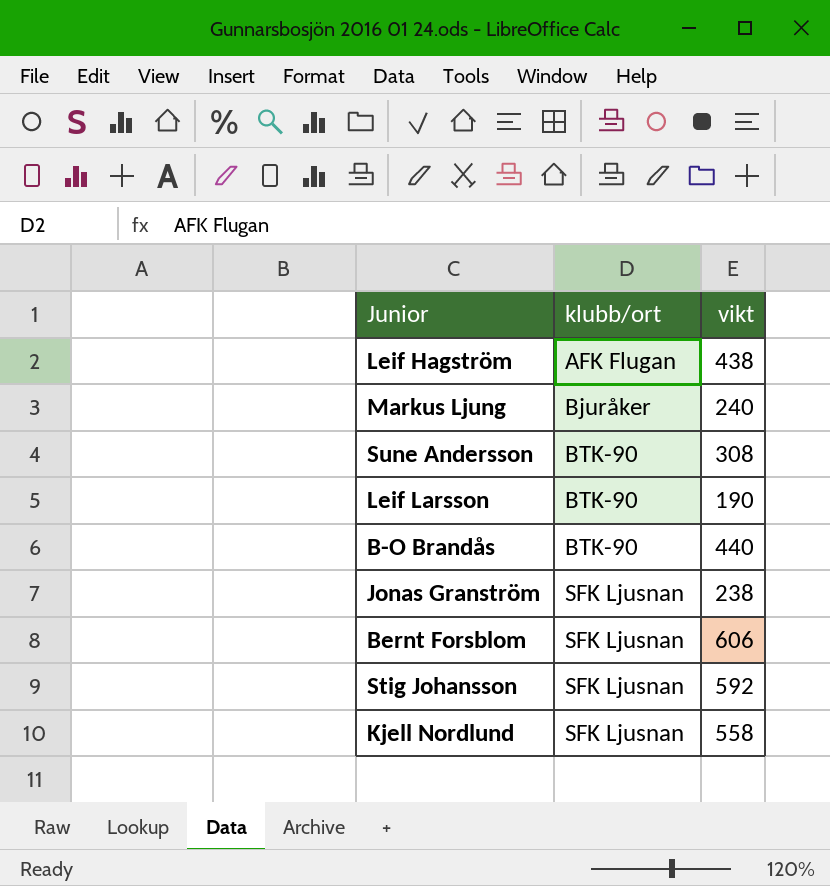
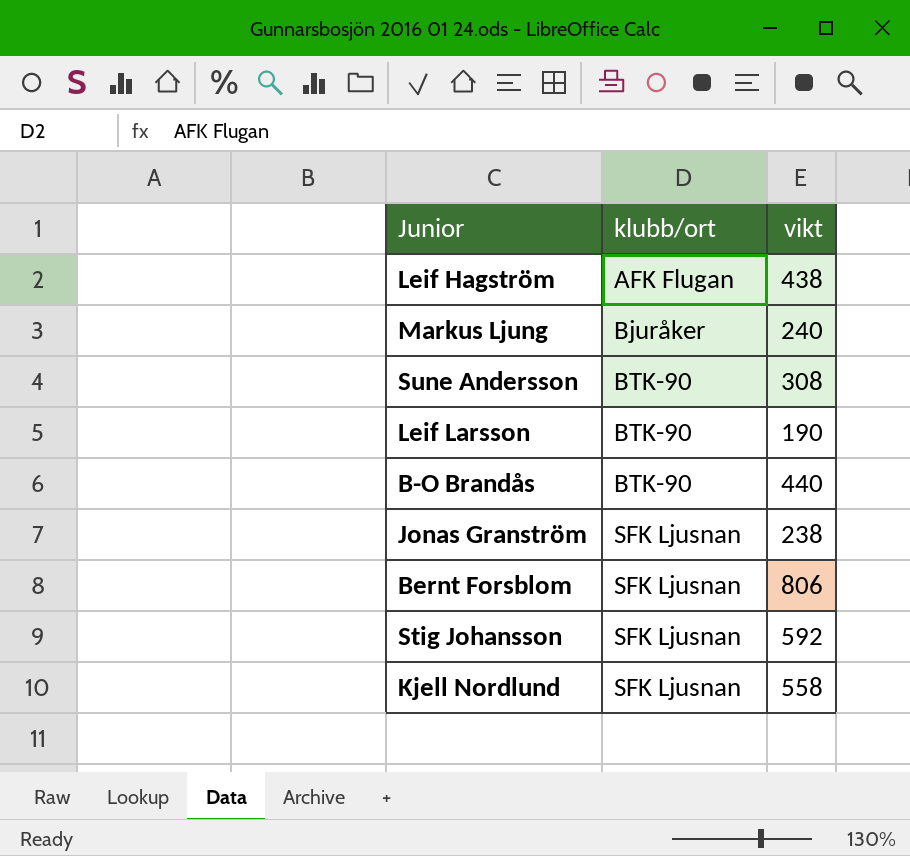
Bernt Forsblom | vikt: 606 -> 806

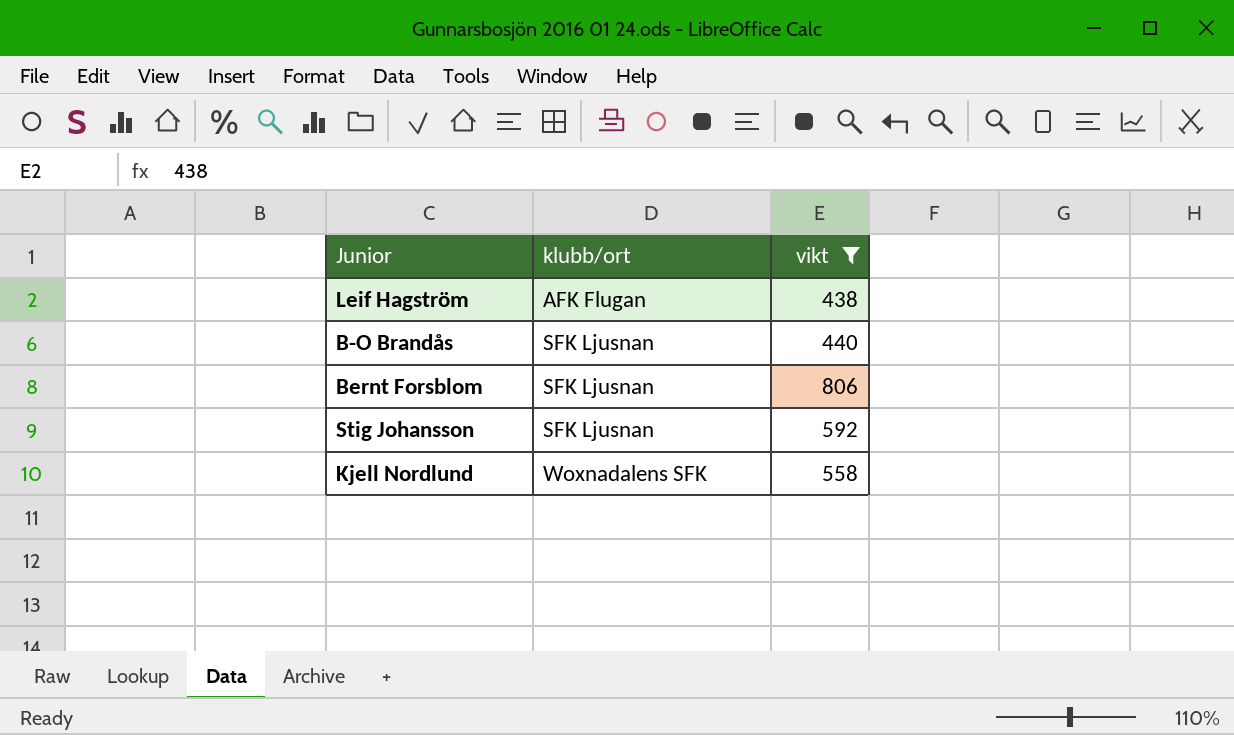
filter: none -> vikt >= 438
B-O Brandås | klubb/ort: BTK-90 -> SFK Ljusnan
Kjell Nordlund | klubb/ort: SFK Ljusnan -> Woxnadalens SFK

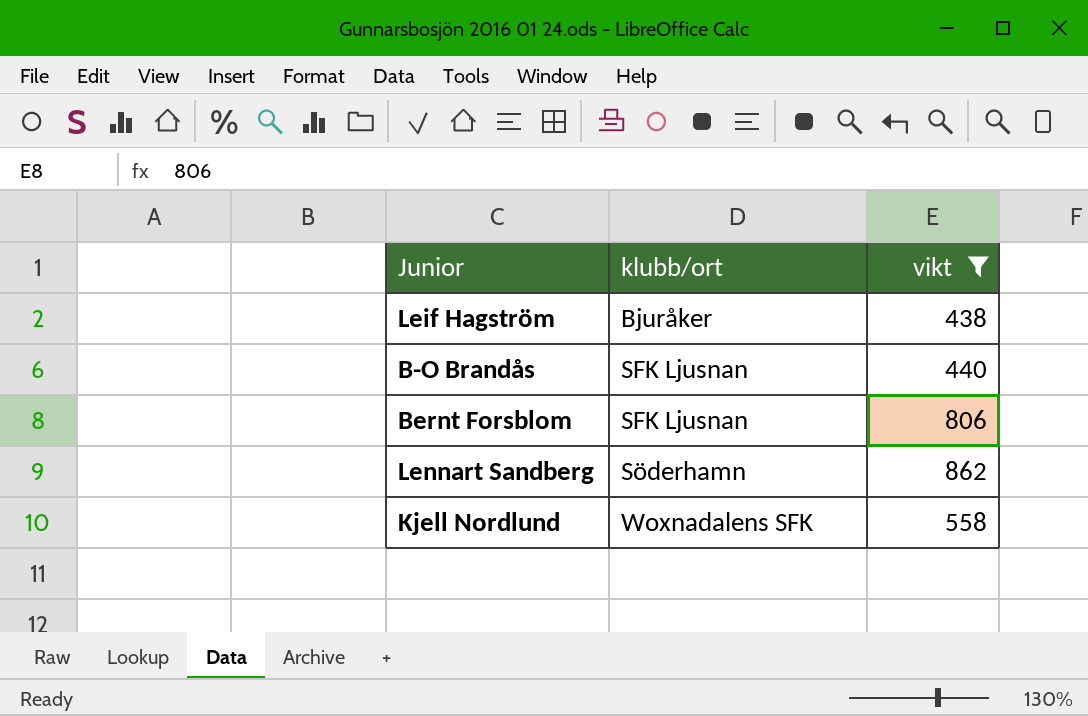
row Stig Johansson: SFK Ljusnan | 592 -> none
Leif Hagström | klubb/ort: AFK Flugan -> Bjuråker
row Lennart Sandberg: none -> Söderhamn | 862

